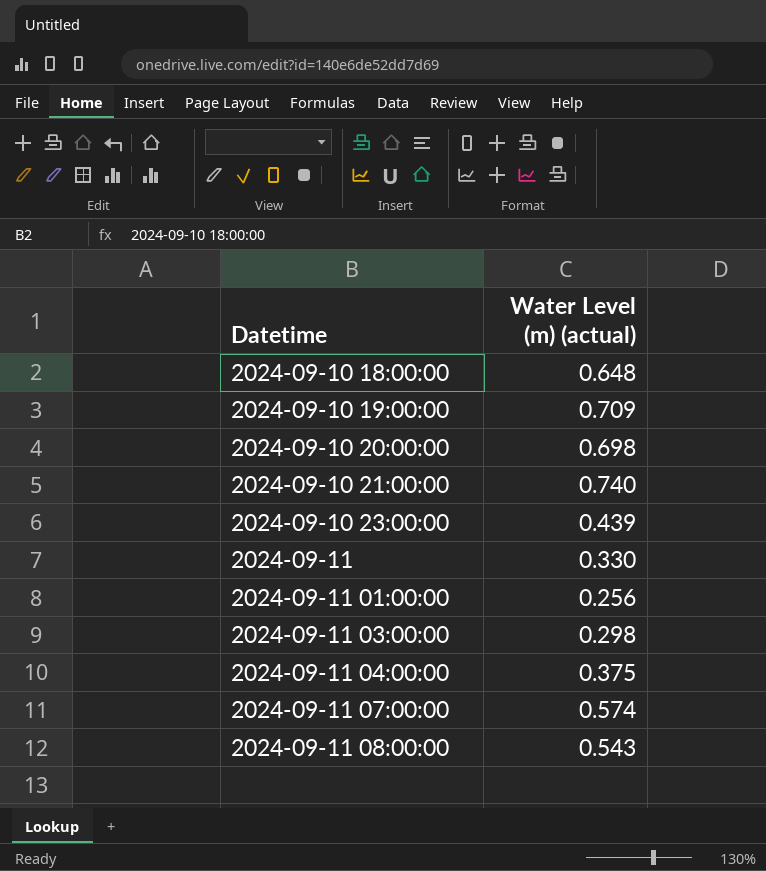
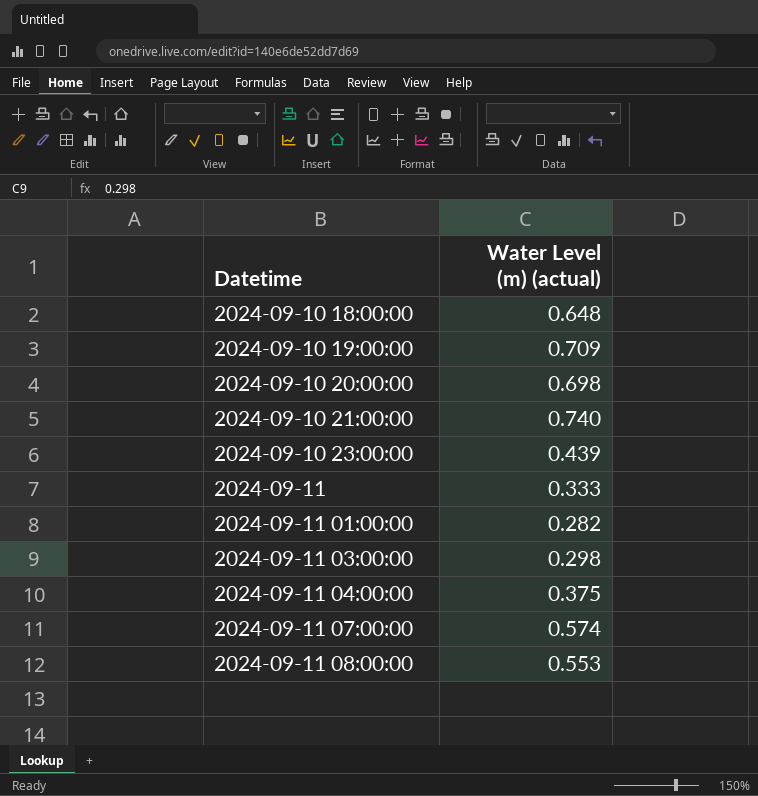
2024-09-11 | Water Level (m) (actual): 0.330 -> 0.333
2024-09-11 01:00:00 | Water Level (m) (actual): 0.256 -> 0.282
2024-09-11 08:00:00 | Water Level (m) (actual): 0.543 -> 0.553

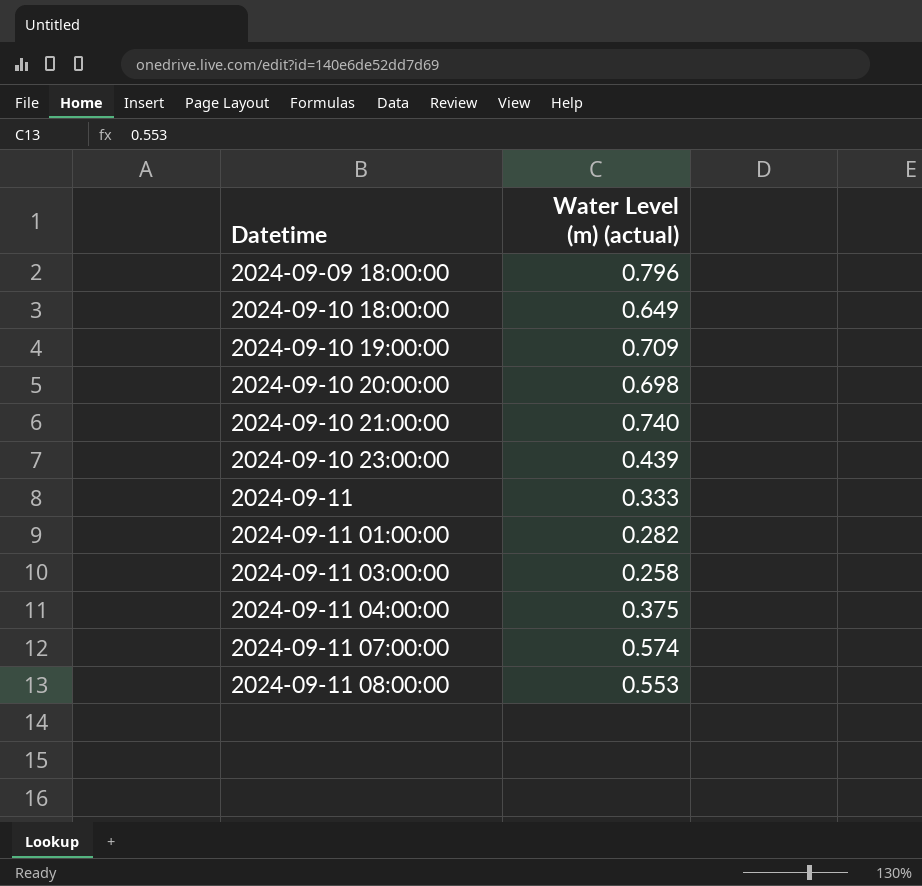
row 2024-09-09 18:00:00: none -> 0.796
2024-09-10 18:00:00 | Water Level (m) (actual): 0.648 -> 0.649
2024-09-11 03:00:00 | Water Level (m) (actual): 0.298 -> 0.258

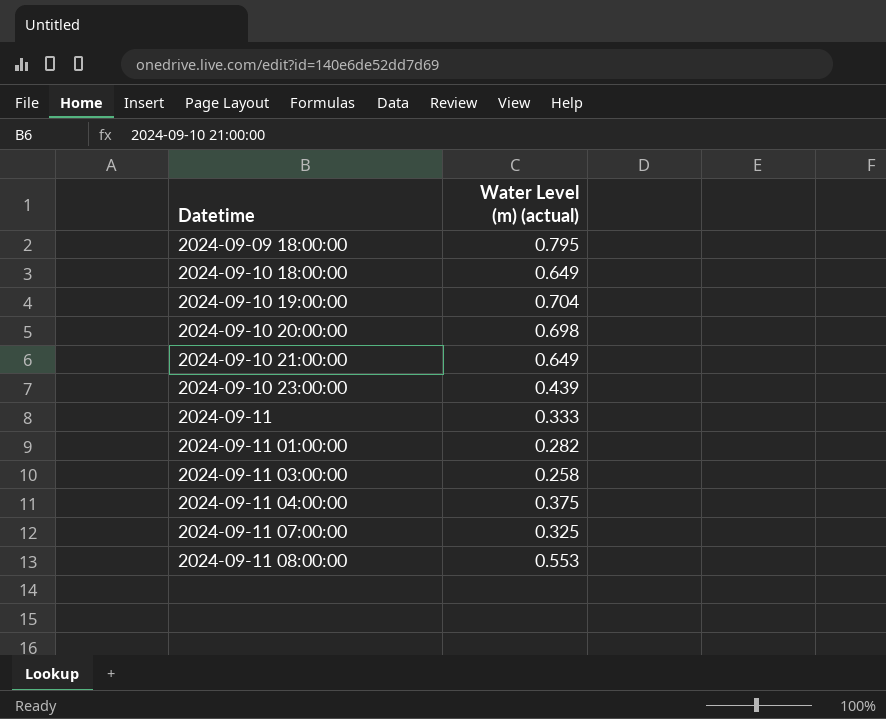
2024-09-09 18:00:00 | Water Level (m) (actual): 0.796 -> 0.795
2024-09-10 19:00:00 | Water Level (m) (actual): 0.709 -> 0.704
2024-09-10 21:00:00 | Water Level (m) (actual): 0.740 -> 0.649
2024-09-11 07:00:00 | Water Level (m) (actual): 0.574 -> 0.325

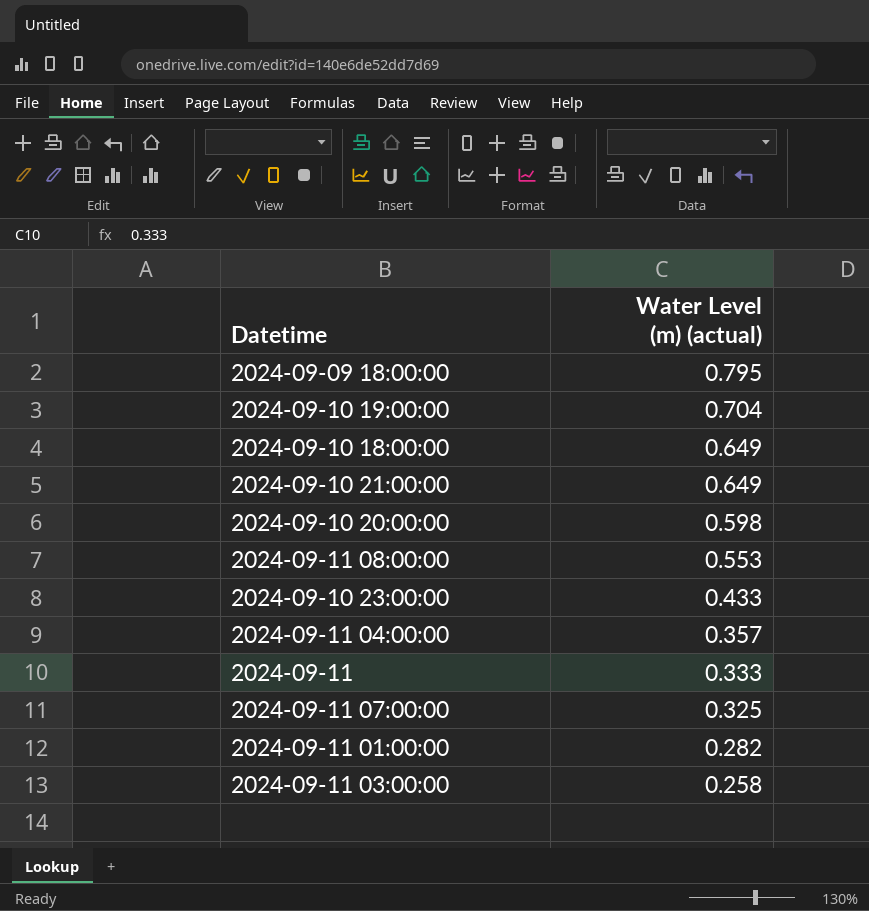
row order: Datetime ascending -> Water Level (m) (actual) descending
2024-09-10 20:00:00 | Water Level (m) (actual): 0.698 -> 0.598
2024-09-10 23:00:00 | Water Level (m) (actual): 0.439 -> 0.433
2024-09-11 04:00:00 | Water Level (m) (actual): 0.375 -> 0.357

